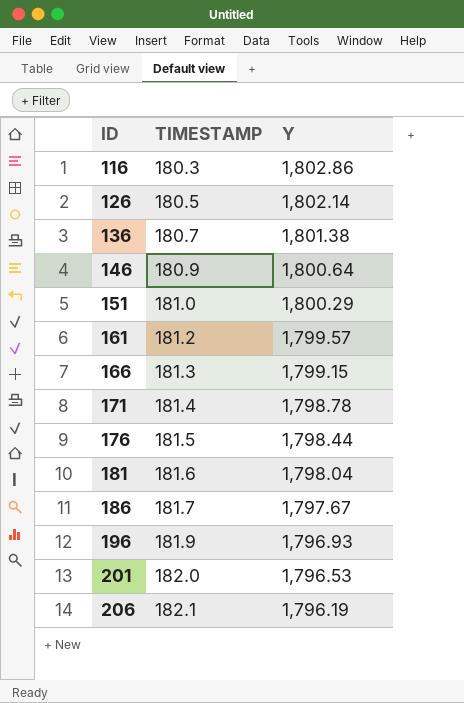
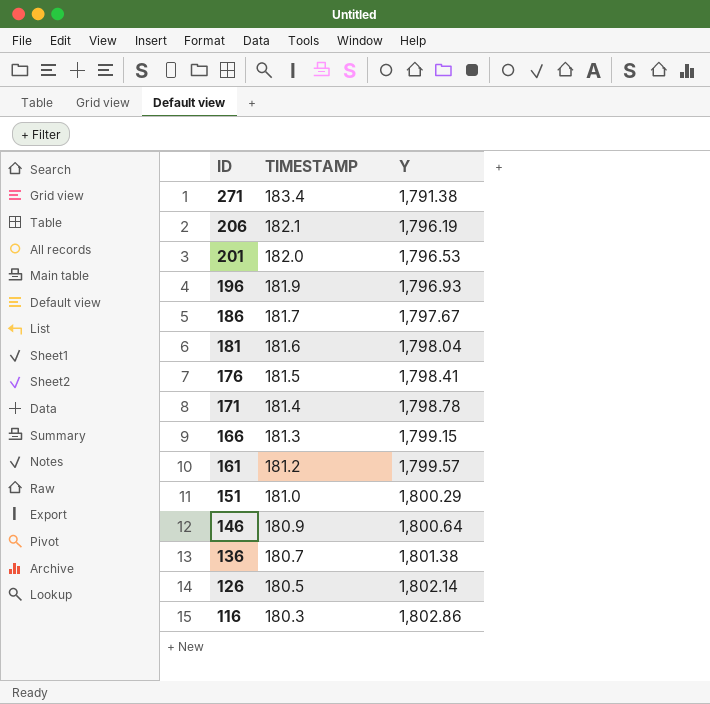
row order: ID ascending -> ID descending
row 271: none -> 183.4 | 1,791.38
176 | Y: 1,798.44 -> 1,798.41

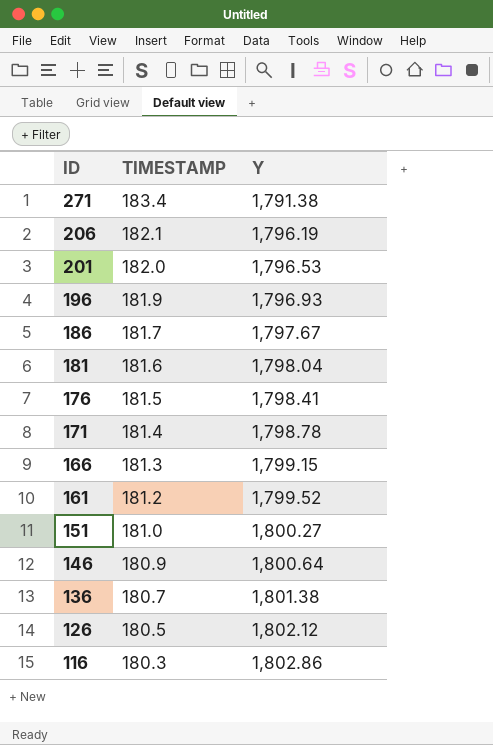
161 | Y: 1,799.57 -> 1,799.52
151 | Y: 1,800.29 -> 1,800.27
126 | Y: 1,802.14 -> 1,802.12

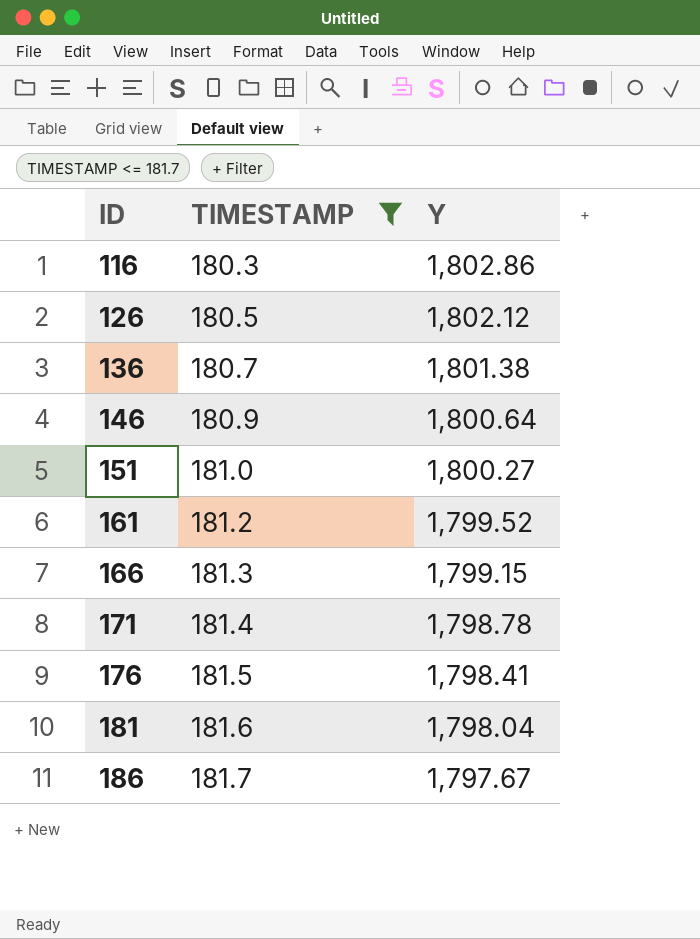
filter: none -> TIMESTAMP <= 181.7
row order: ID descending -> ID ascending

